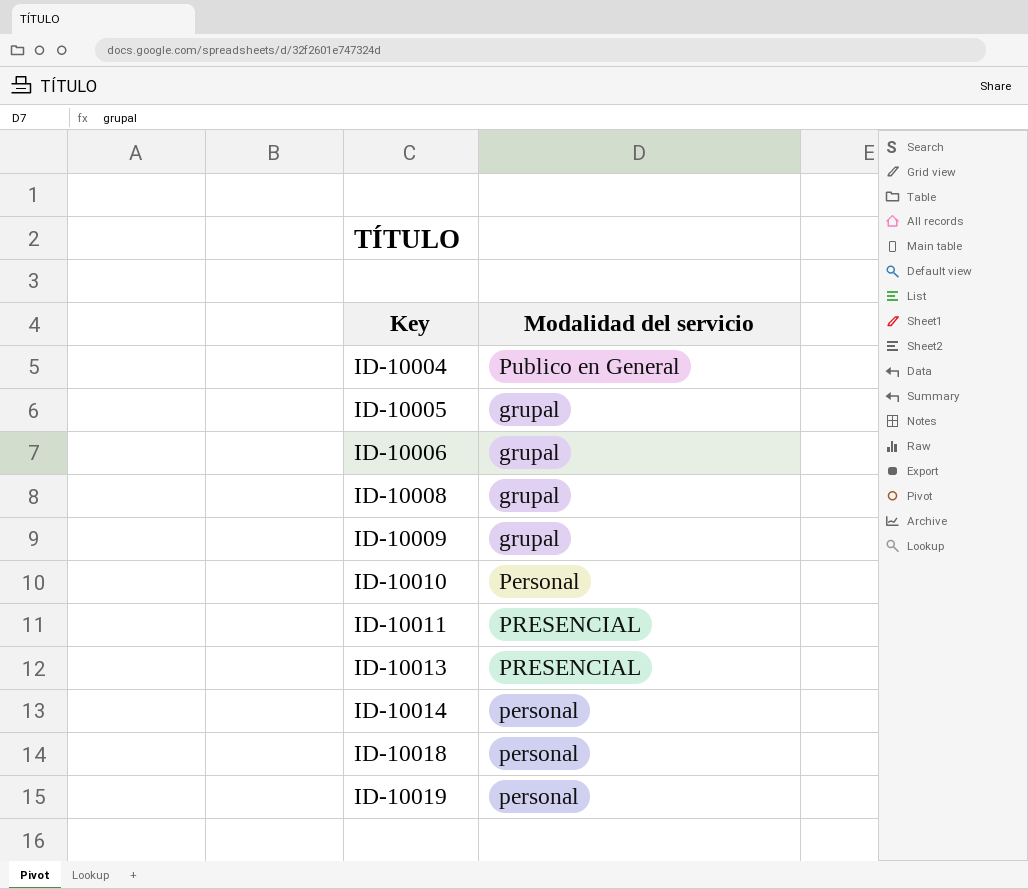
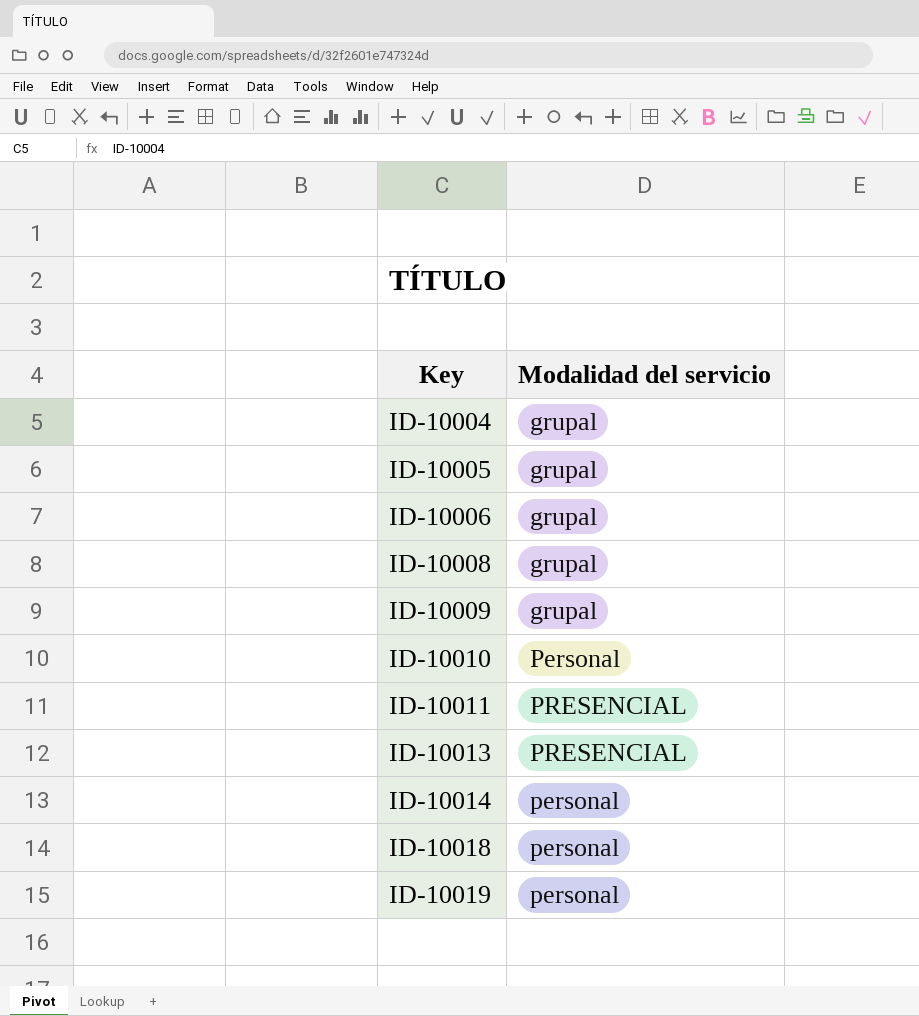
ID-10004 | Modalidad del servicio: Publico en General -> grupal

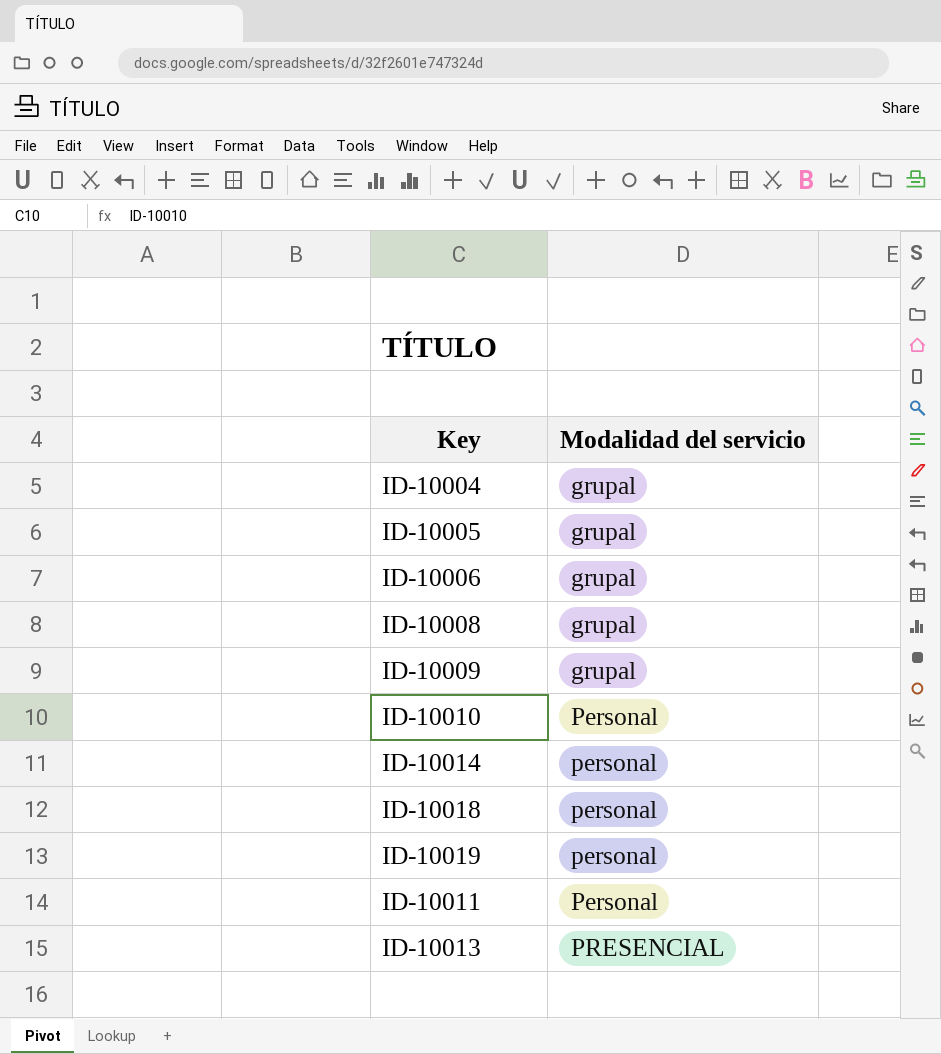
row order: Key ascending -> Modalidad del servicio ascending
ID-10011 | Modalidad del servicio: PRESENCIAL -> Personal

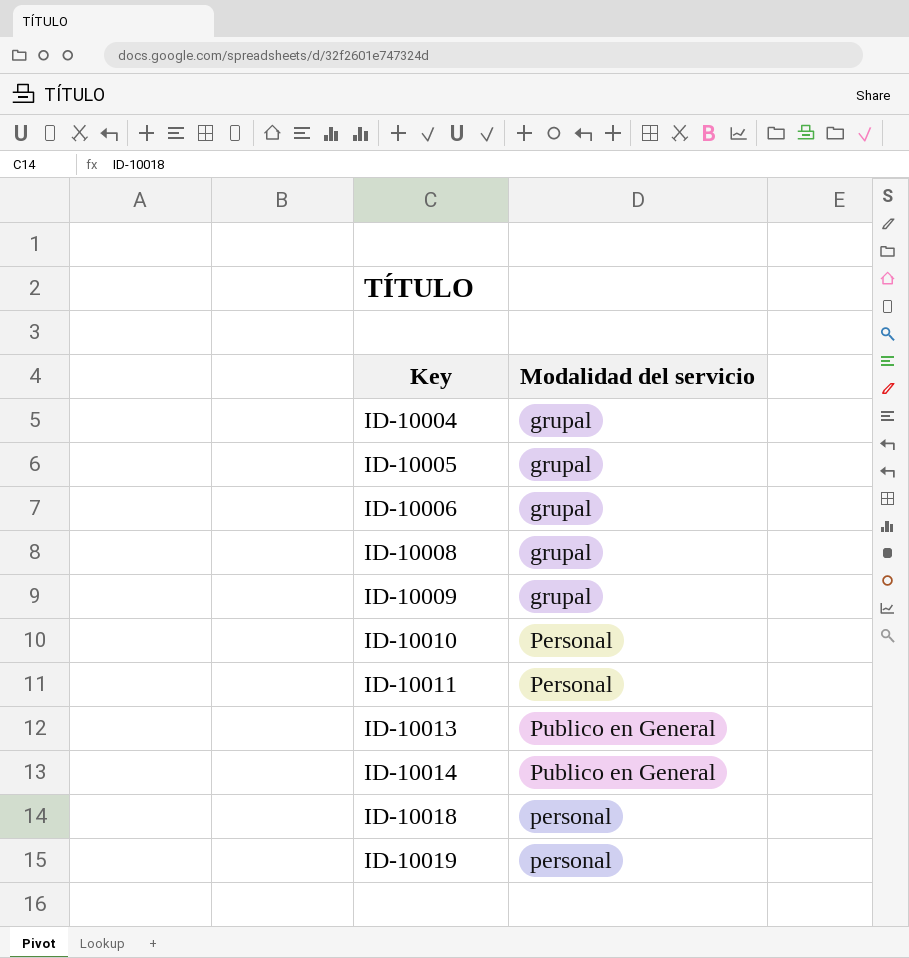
row order: Modalidad del servicio ascending -> Key ascending
ID-10013 | Modalidad del servicio: PRESENCIAL -> Publico en General
ID-10014 | Modalidad del servicio: personal -> Publico en General

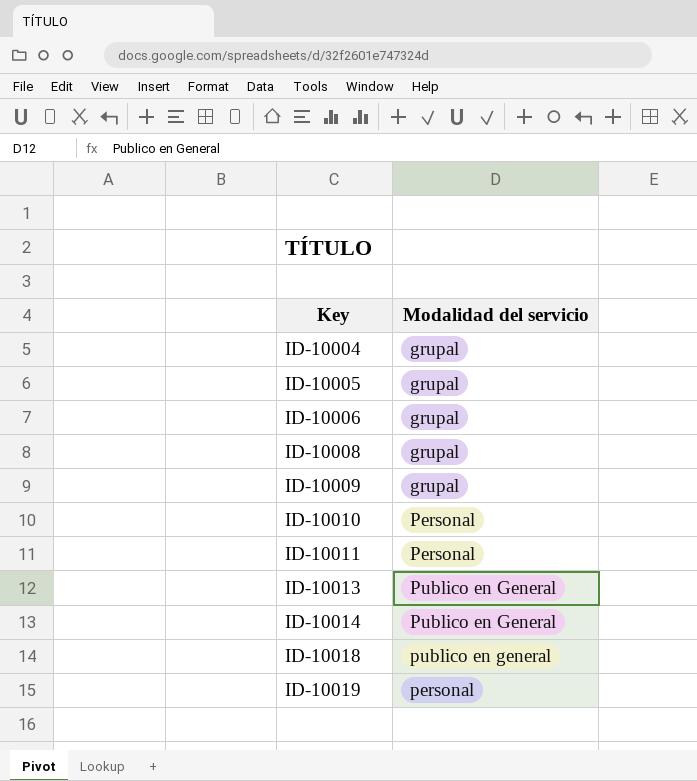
ID-10018 | Modalidad del servicio: personal -> publico en general

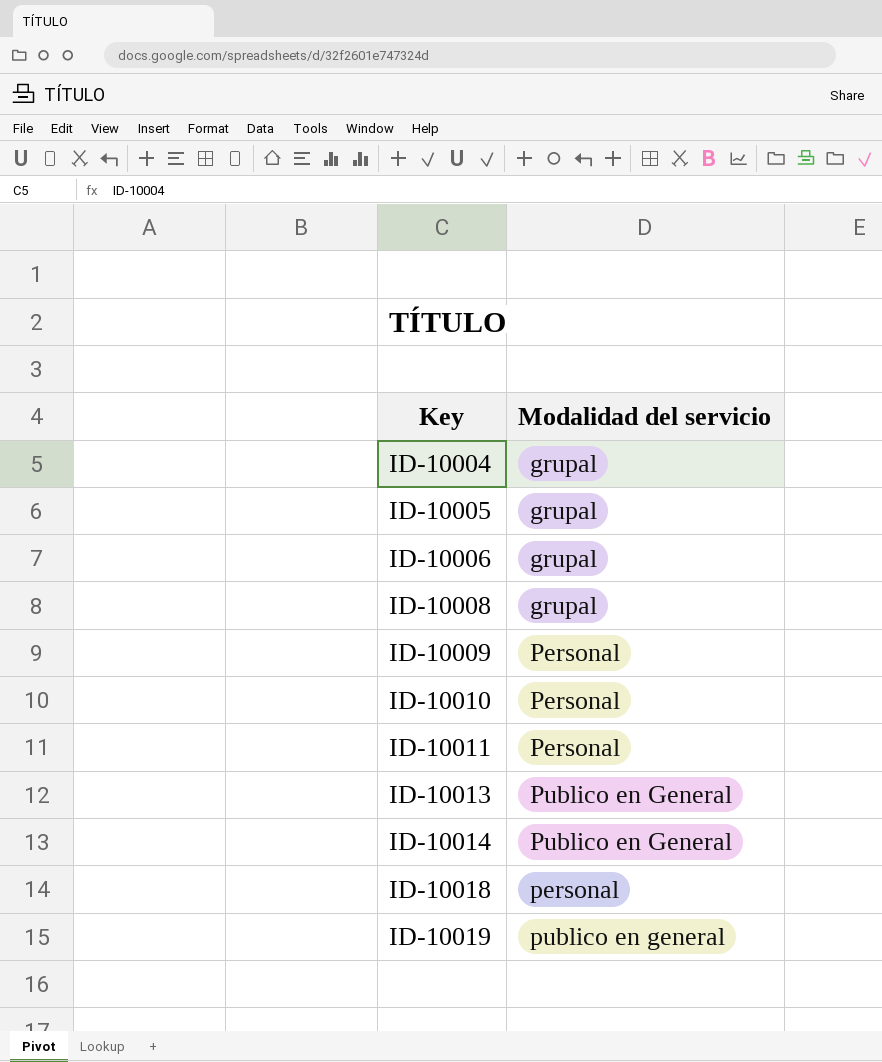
ID-10009 | Modalidad del servicio: grupal -> Personal
ID-10018 | Modalidad del servicio: publico en general -> personal
ID-10019 | Modalidad del servicio: personal -> publico en general

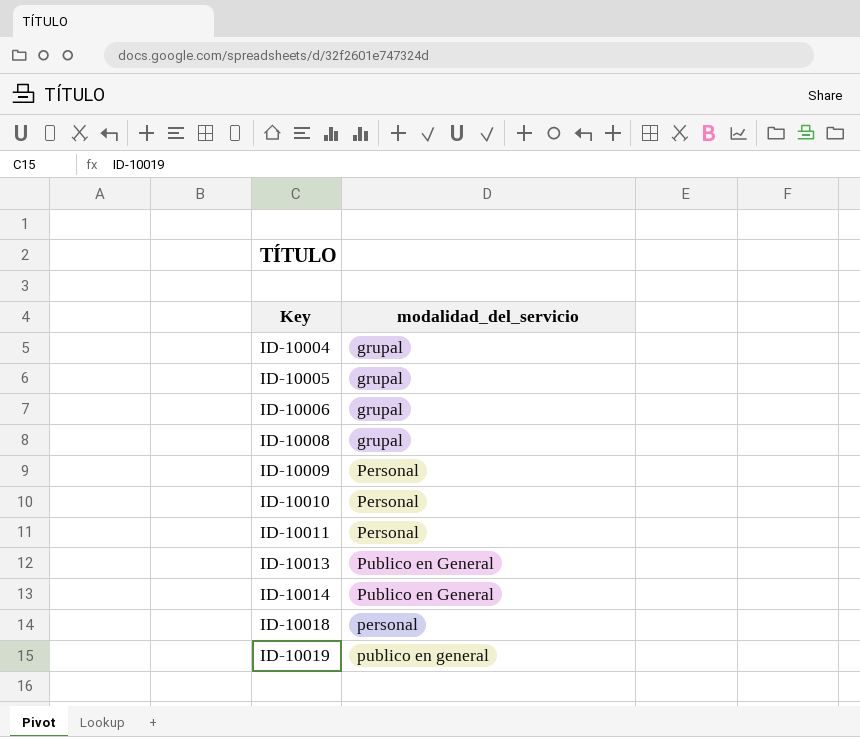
column name: Modalidad del servicio -> modalidad_del_servicio

